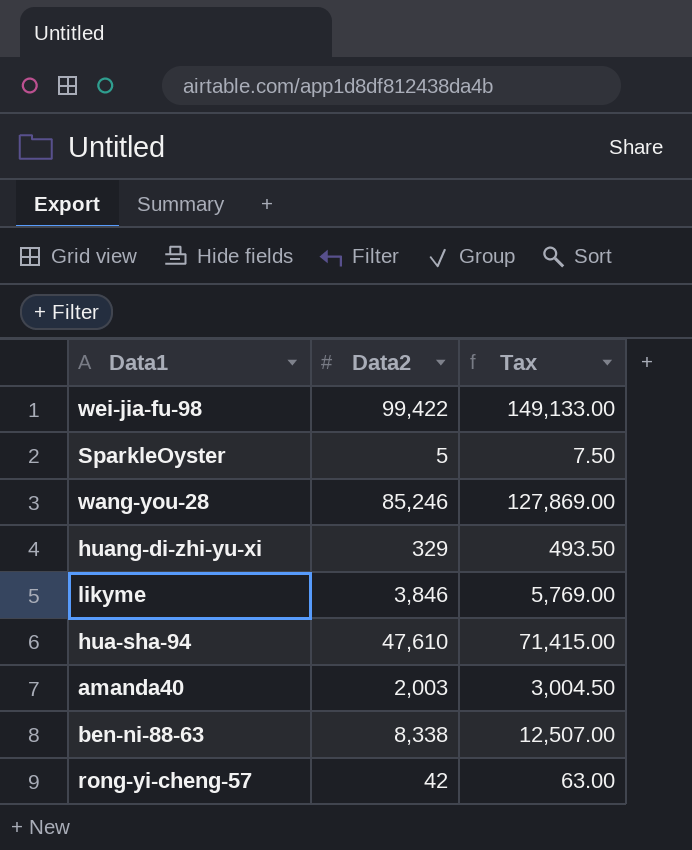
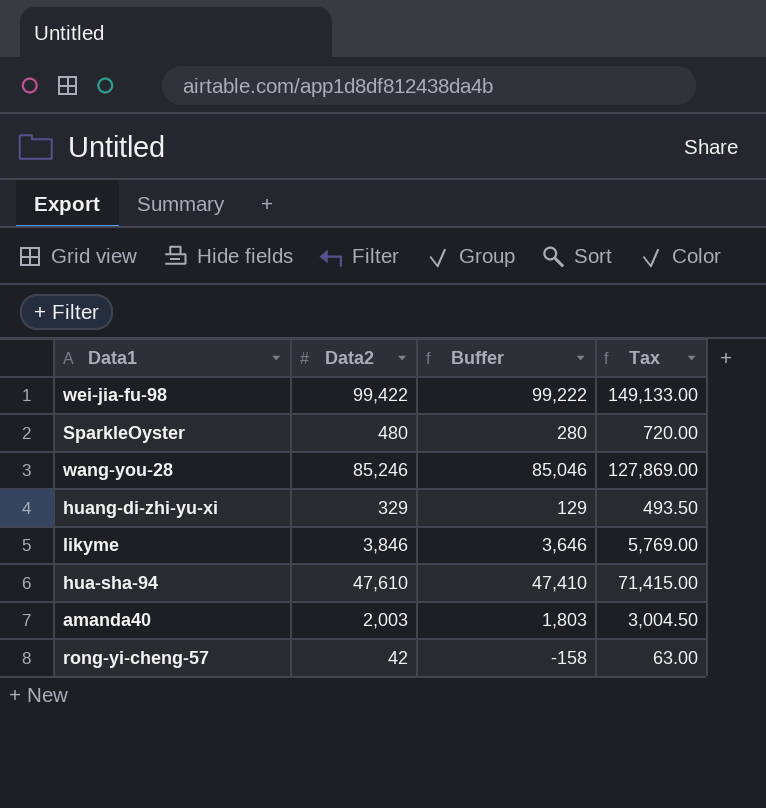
column Buffer | formula: none -> [Data2] - 200
row ben-ni-88-63: 8,338 | 12,507.00 -> none
SparkleOyster | Data2: 5 -> 480
SparkleOyster | Tax: 7.50 -> 720.00

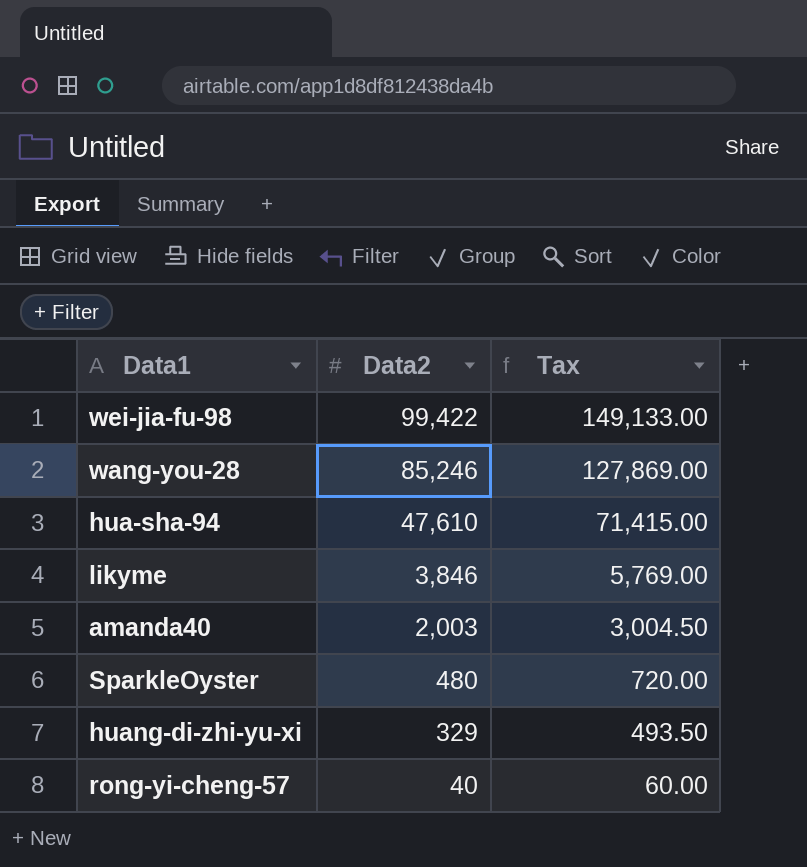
row order: none -> Data2 descending
column Buffer | formula: [Data2] - 200 -> none
rong-yi-cheng-57 | Data2: 42 -> 40
rong-yi-cheng-57 | Tax: 63.00 -> 60.00

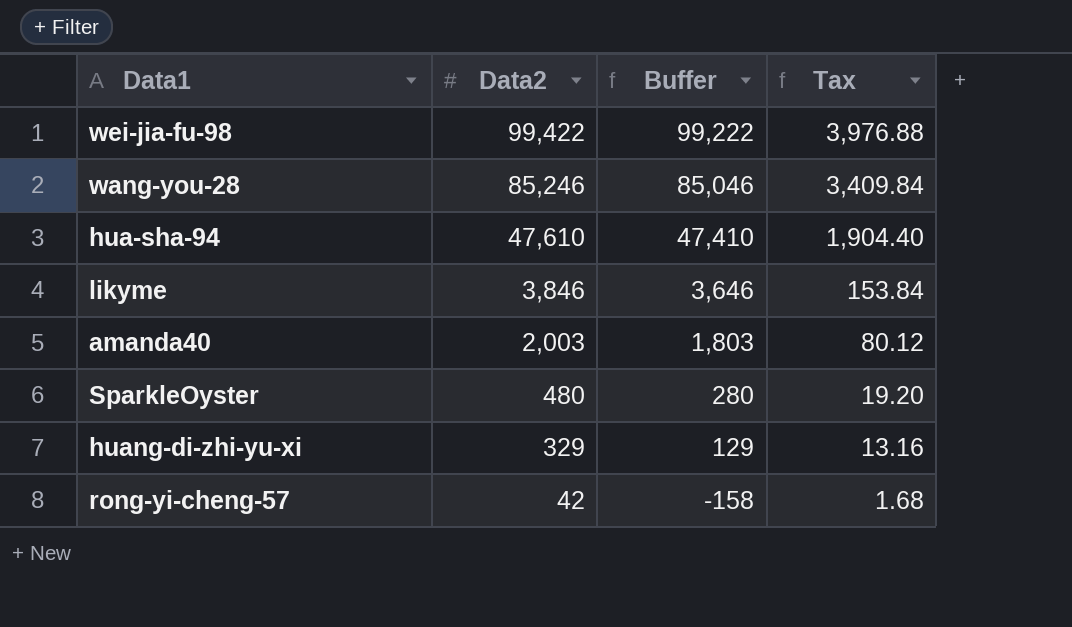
column Buffer | formula: none -> [Data2] - 200
column Tax | formula: [Data2] * 1.5 -> [Data2] * 0.04
rong-yi-cheng-57 | Data2: 40 -> 42

